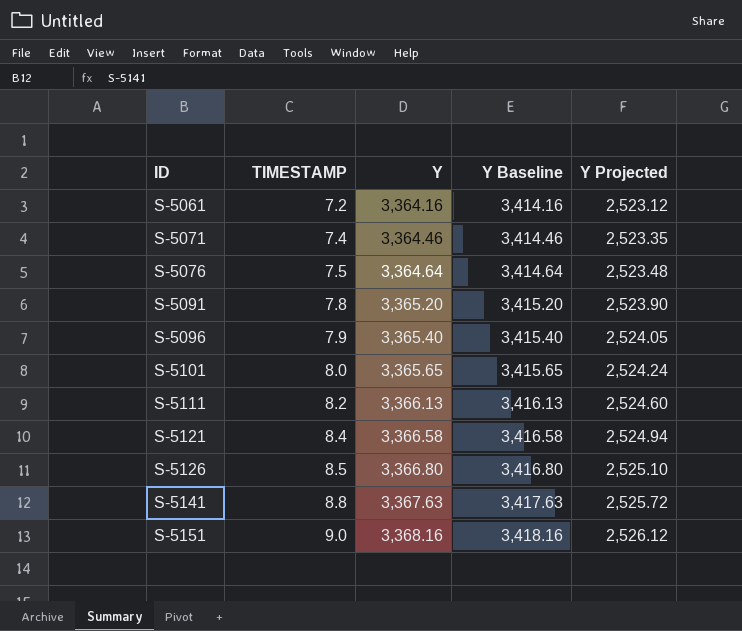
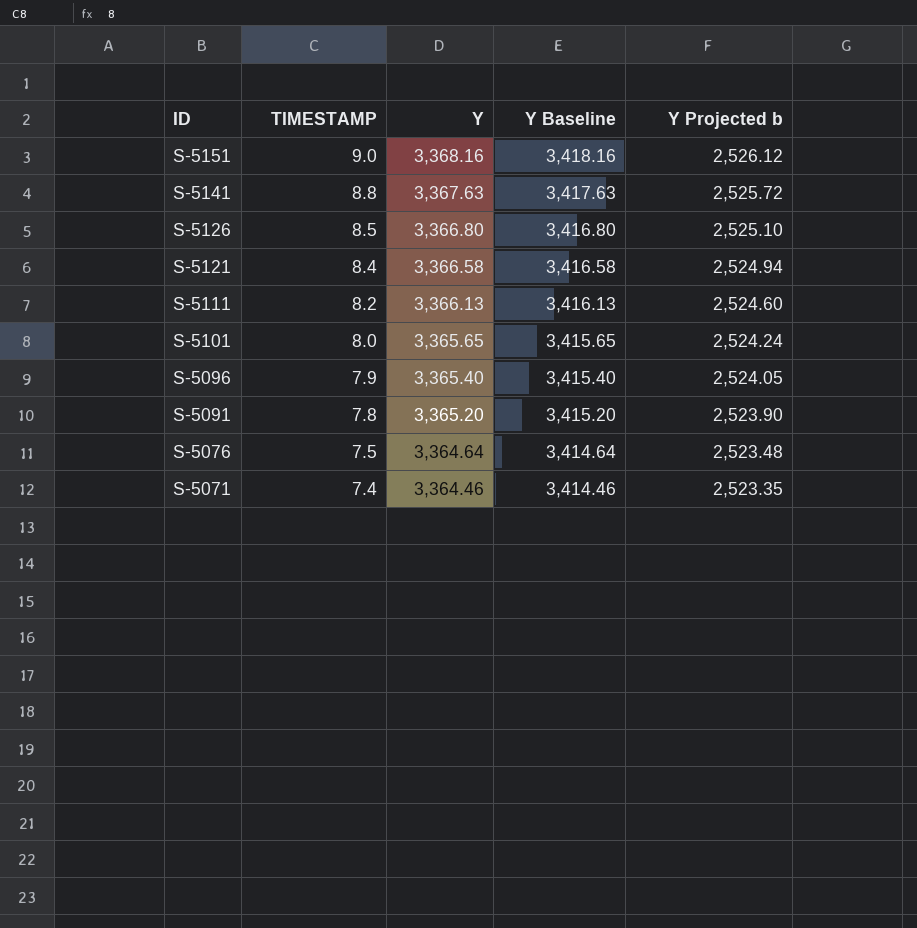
row order: ID ascending -> ID descending
column name: Y Projected -> Y Projected b
row S-5061: 7.2 | 3,364.16 | 3,414.16 | 2,523.12 -> none

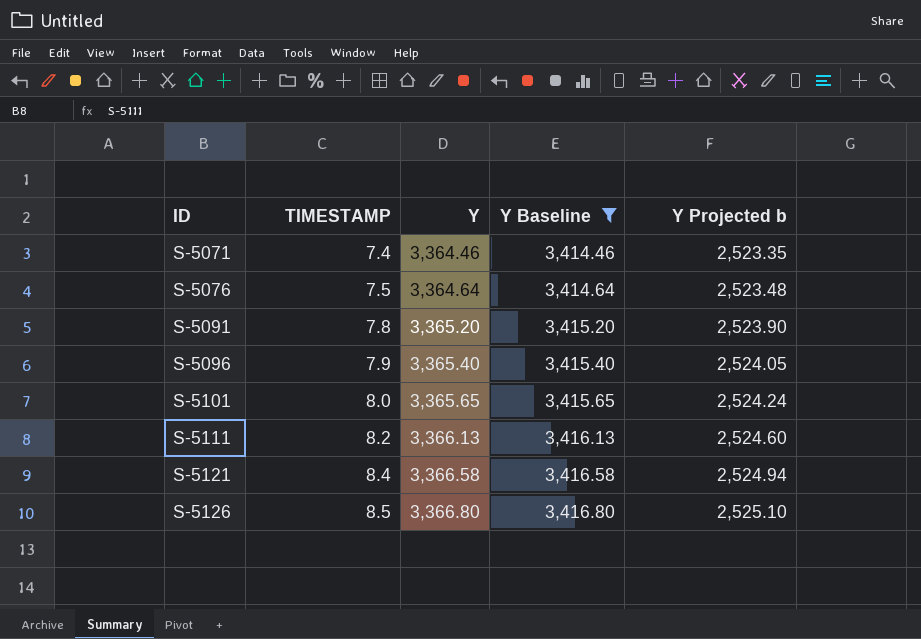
filter: none -> Y Baseline <= 3,416.80
row order: ID descending -> ID ascending

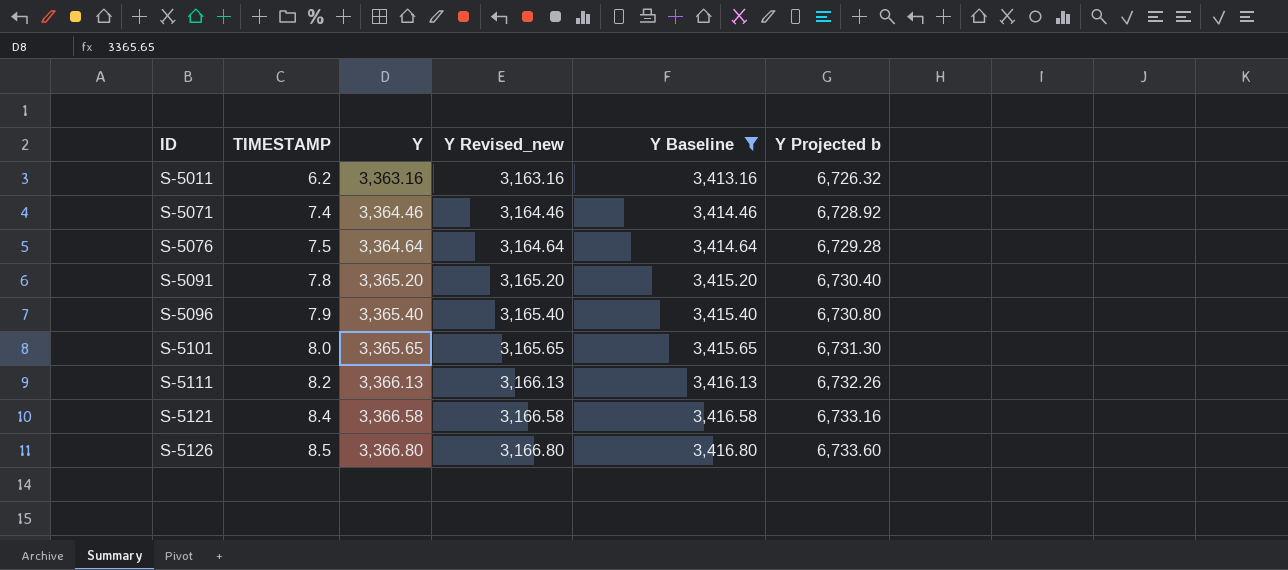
column Y Revised_new | formula: none -> [Y] - 200
column Y Projected b | formula: [Y] * 0.75 -> [Y] * 2
row S-5011: none -> 6.2 | 3,363.16 | 3,163.16 | 3,413.16 | 6,726.32

